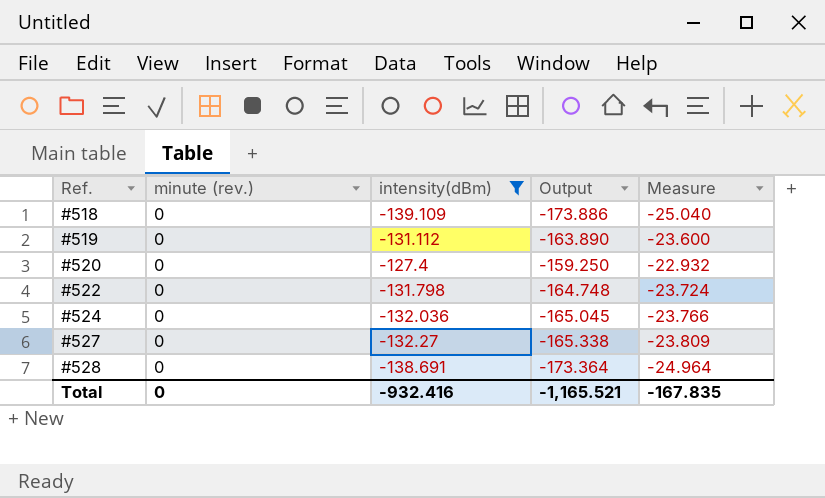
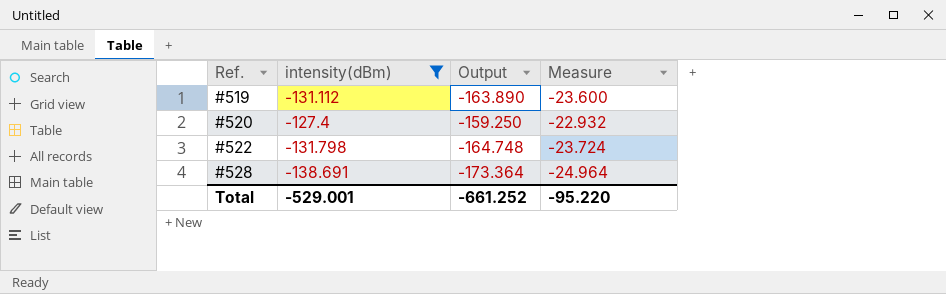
column minute (rev.) | position: 2 -> none
row #518: 0 | -139.109 | -173.886 | -25.040 -> none
row #524: 0 | -132.036 | -165.045 | -23.766 -> none
row #527: 0 | -132.27 | -165.338 | -23.809 -> none
Total | intensity(dBm): -932.416 -> -529.001
Total | Output: -1,165.521 -> -661.252
Total | Measure: -167.835 -> -95.220

